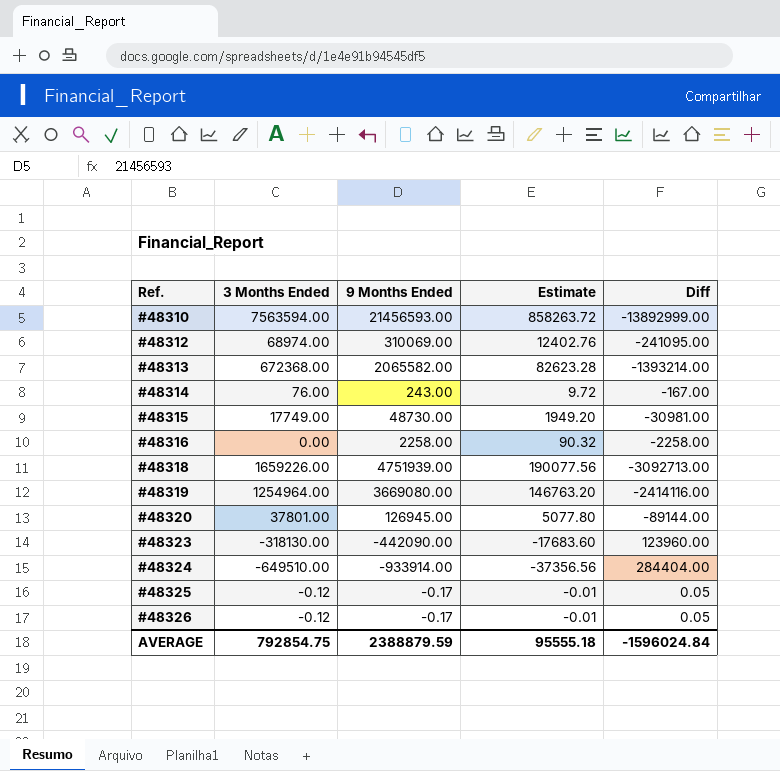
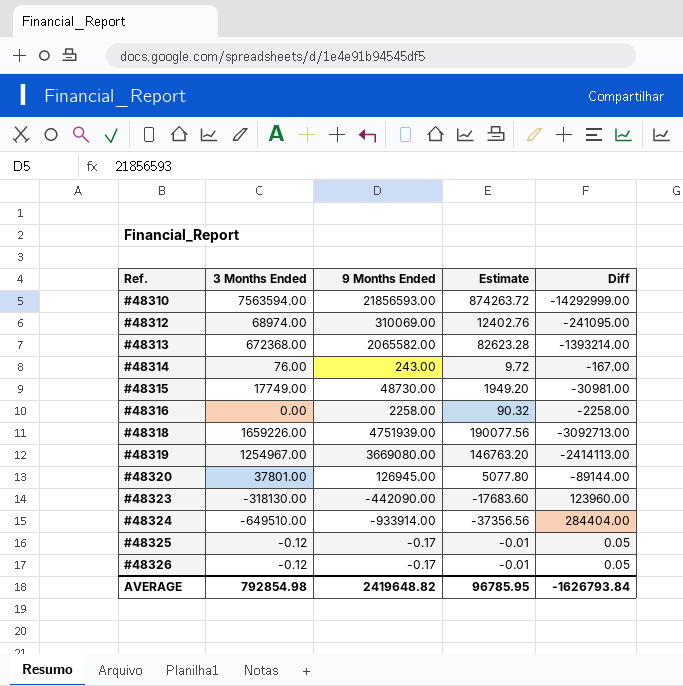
#48310 | 9 Months Ended: 21456593.00 -> 21856593.00
#48310 | Estimate: 858263.72 -> 874263.72
#48310 | Diff: -13892999.00 -> -14292999.00
#48319 | 3 Months Ended: 1254964.00 -> 1254967.00
#48319 | Diff: -2414116.00 -> -2414113.00
AVERAGE | 3 Months Ended: 792854.75 -> 792854.98
AVERAGE | 9 Months Ended: 2388879.59 -> 2419648.82
AVERAGE | Estimate: 95555.18 -> 96785.95
AVERAGE | Diff: -1596024.84 -> -1626793.84

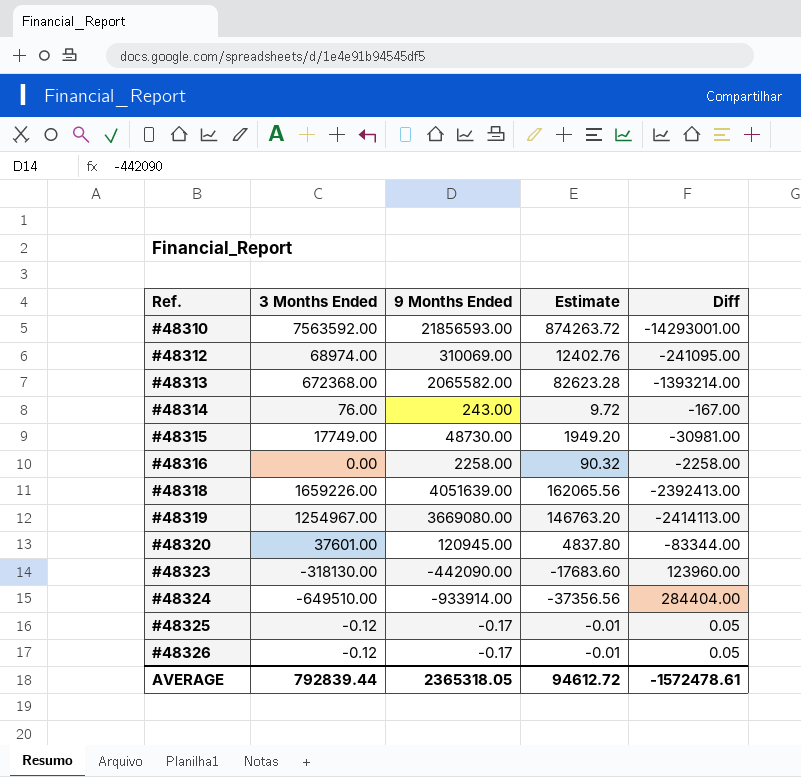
#48310 | 3 Months Ended: 7563594.00 -> 7563592.00
#48310 | Diff: -14292999.00 -> -14293001.00
#48318 | 9 Months Ended: 4751939.00 -> 4051639.00
#48318 | Estimate: 190077.56 -> 162065.56
#48318 | Diff: -3092713.00 -> -2392413.00
#48320 | 3 Months Ended: 37801.00 -> 37601.00
#48320 | 9 Months Ended: 126945.00 -> 120945.00
#48320 | Estimate: 5077.80 -> 4837.80
#48320 | Diff: -89144.00 -> -83344.00
AVERAGE | 3 Months Ended: 792854.98 -> 792839.44
AVERAGE | 9 Months Ended: 2419648.82 -> 2365318.05
AVERAGE | Estimate: 96785.95 -> 94612.72
AVERAGE | Diff: -1626793.84 -> -1572478.61

